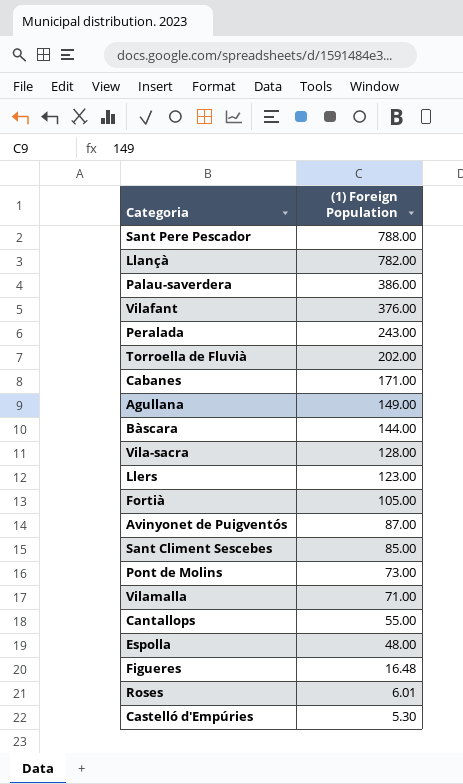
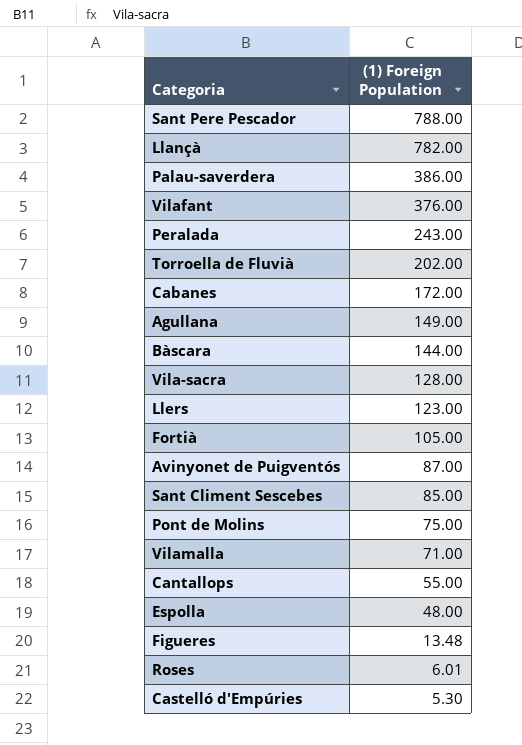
Cabanes | (1) Foreign Population: 171.00 -> 172.00
Pont de Molins | (1) Foreign Population: 73.00 -> 75.00
Figueres | (1) Foreign Population: 16.48 -> 13.48

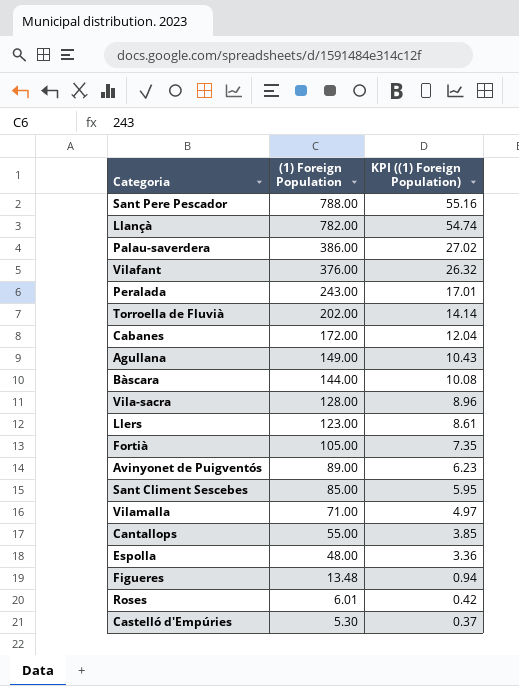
column KPI ((1) Foreign Population) | formula: none -> [(1) Foreign Population] * 0.07
row Pont de Molins: 75.00 -> none
Avinyonet de Puigventós | (1) Foreign Population: 87.00 -> 89.00

